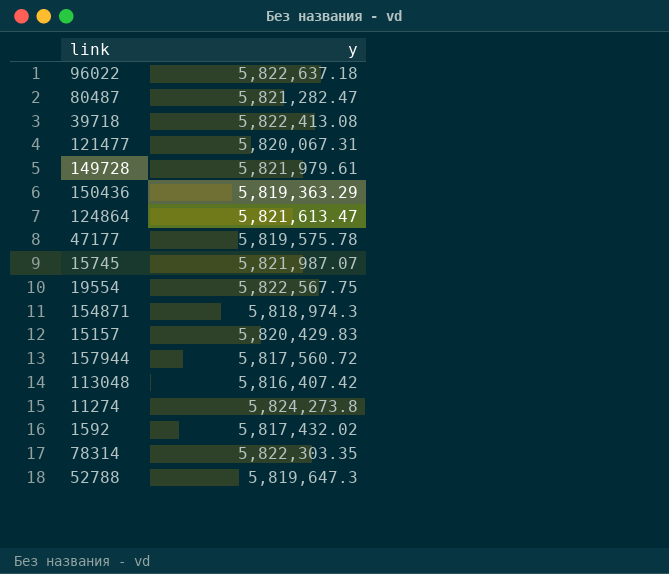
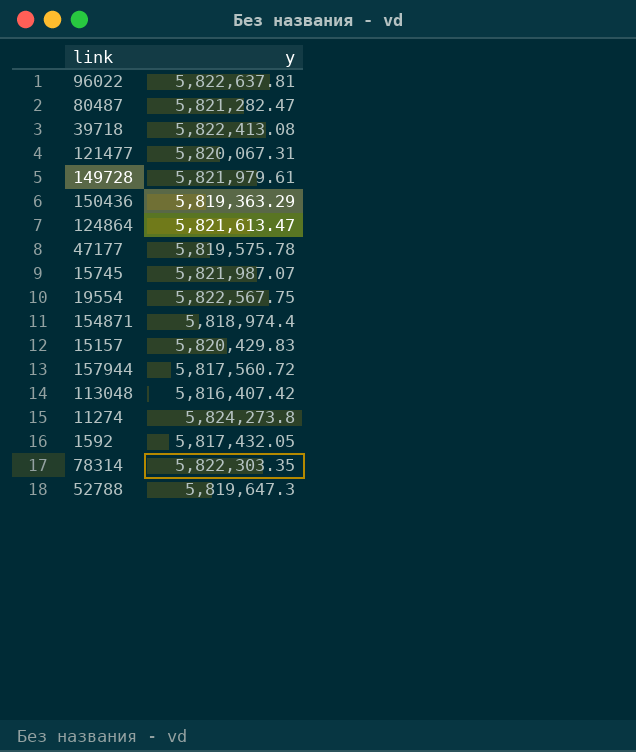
96022 | y: 5,822,637.18 -> 5,822,637.81
154871 | y: 5,818,974.3 -> 5,818,974.4
1592 | y: 5,817,432.02 -> 5,817,432.05

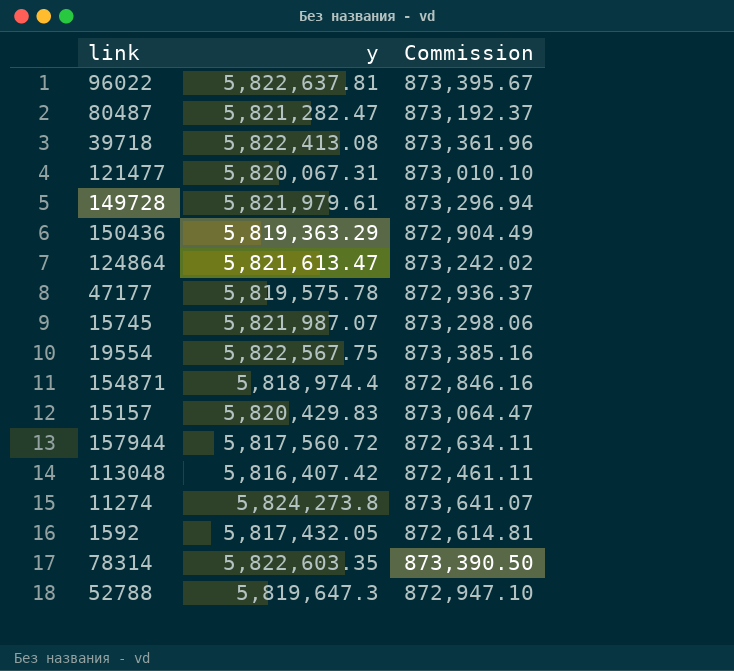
column Commission | formula: none -> [y] * 0.15
78314 | y: 5,822,303.35 -> 5,822,603.35

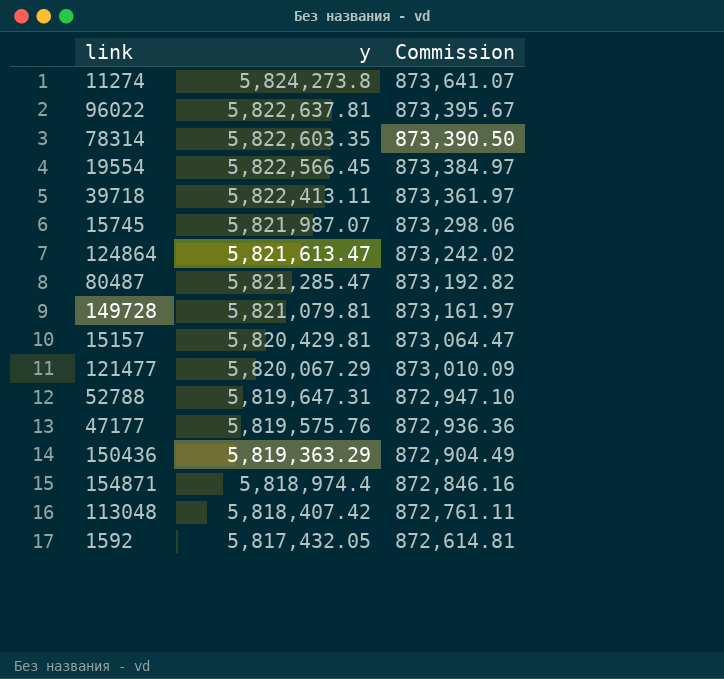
row order: none -> y descending
row 157944: 5,817,560.72 | 872,634.11 -> none
19554 | y: 5,822,567.75 -> 5,822,566.45
19554 | Commission: 873,385.16 -> 873,384.97
39718 | y: 5,822,413.08 -> 5,822,413.11
39718 | Commission: 873,361.96 -> 873,361.97
80487 | y: 5,821,282.47 -> 5,821,285.47
80487 | Commission: 873,192.37 -> 873,192.82
149728 | y: 5,821,979.61 -> 5,821,079.81
149728 | Commission: 873,296.94 -> 873,161.97
15157 | y: 5,820,429.83 -> 5,820,429.81
121477 | y: 5,820,067.31 -> 5,820,067.29
121477 | Commission: 873,010.10 -> 873,010.09
52788 | y: 5,819,647.3 -> 5,819,647.31
47177 | y: 5,819,575.78 -> 5,819,575.76
47177 | Commission: 872,936.37 -> 872,936.36
113048 | y: 5,816,407.42 -> 5,818,407.42
113048 | Commission: 872,461.11 -> 872,761.11

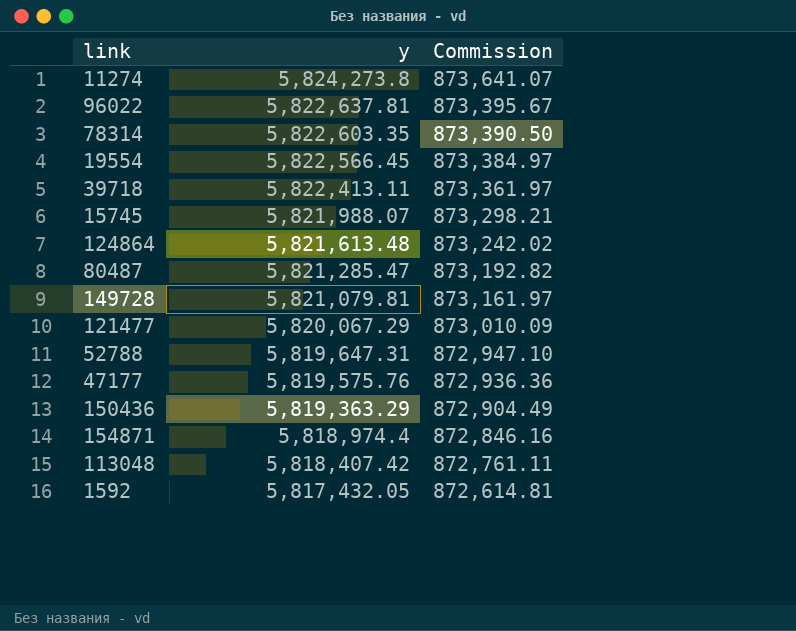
row 15157: 5,820,429.81 | 873,064.47 -> none
15745 | y: 5,821,987.07 -> 5,821,988.07
15745 | Commission: 873,298.06 -> 873,298.21
124864 | y: 5,821,613.47 -> 5,821,613.48

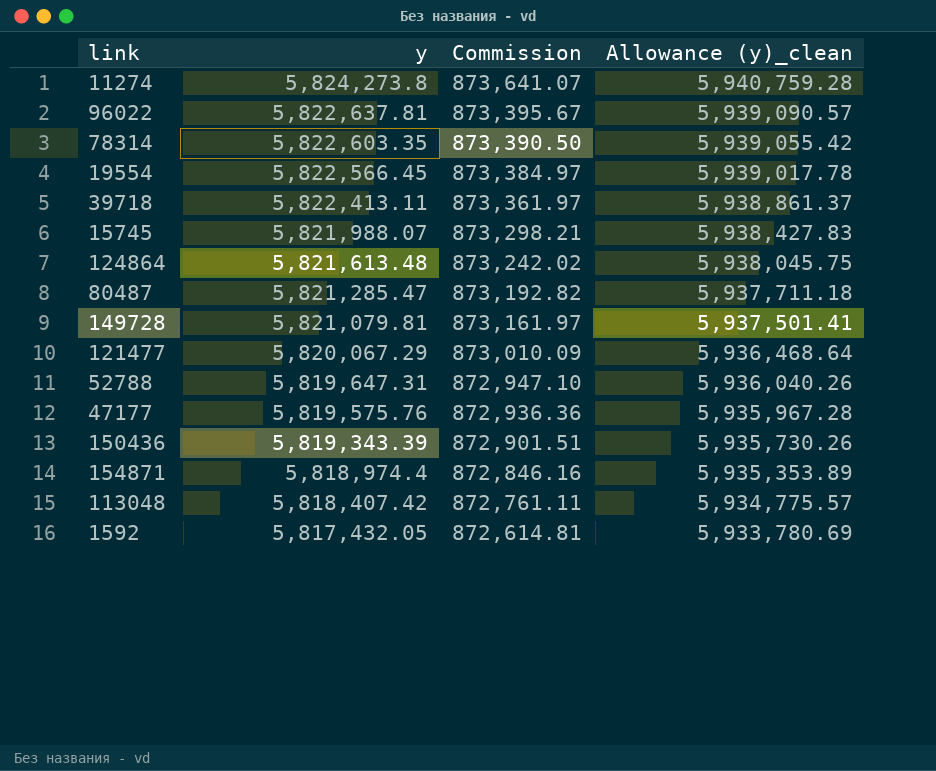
column Allowance (y)_clean | formula: none -> [y] * 1.02
150436 | y: 5,819,363.29 -> 5,819,343.39
150436 | Commission: 872,904.49 -> 872,901.51

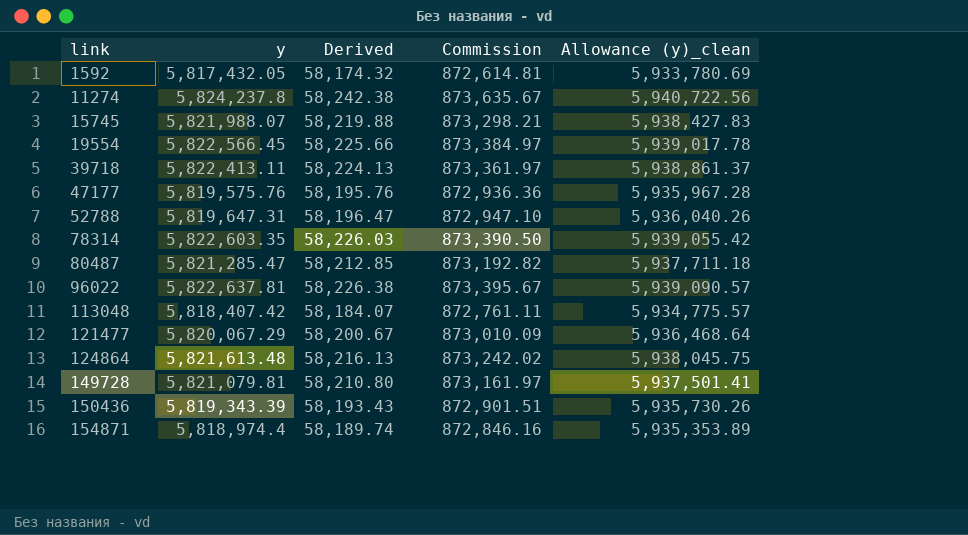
row order: y descending -> link ascending
column Derived | formula: none -> [y] * 0.01
11274 | y: 5,824,273.8 -> 5,824,237.8
11274 | Commission: 873,641.07 -> 873,635.67
11274 | Allowance (y)_clean: 5,940,759.28 -> 5,940,722.56

